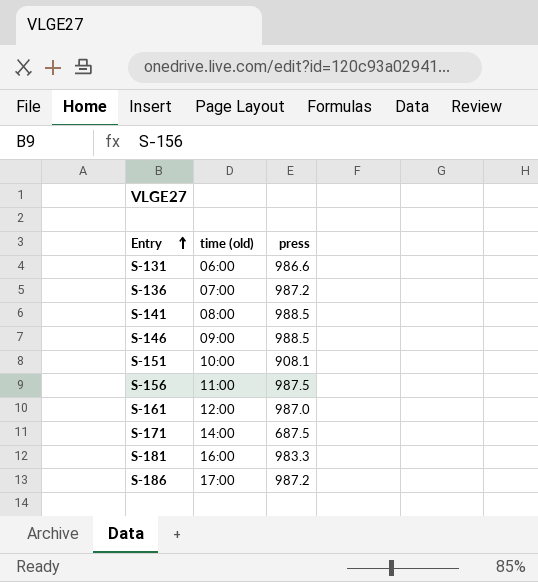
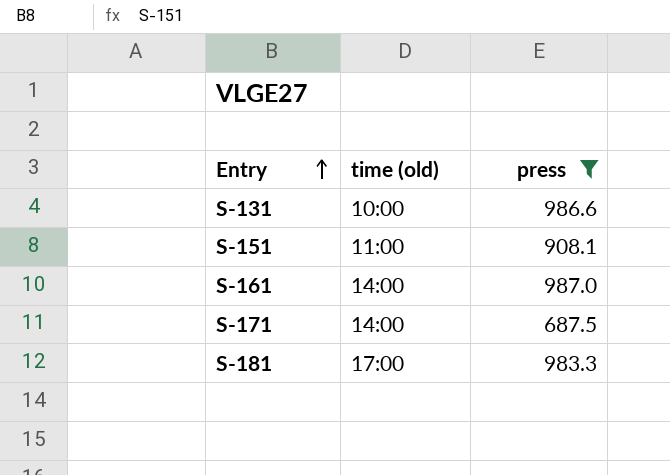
filter: none -> press <= 987.0
S-131 | time (old): 06:00 -> 10:00
S-151 | time (old): 10:00 -> 11:00
S-161 | time (old): 12:00 -> 14:00
S-181 | time (old): 16:00 -> 17:00

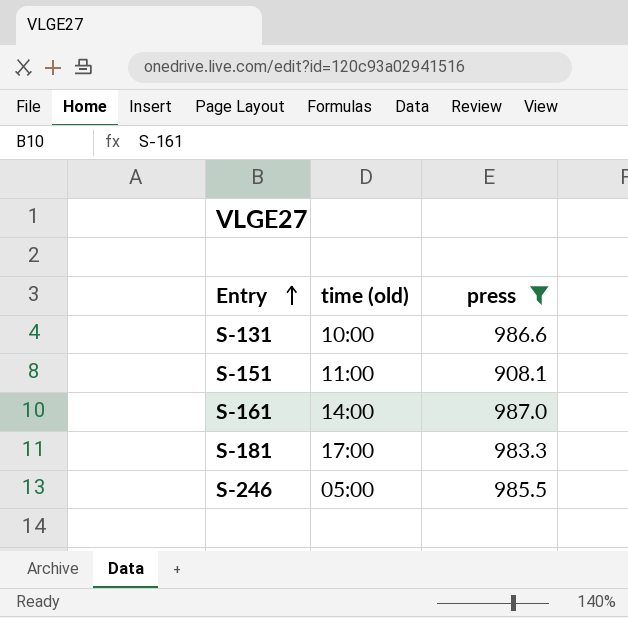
row S-171: 14:00 | 687.5 -> none
row S-246: none -> 05:00 | 985.5

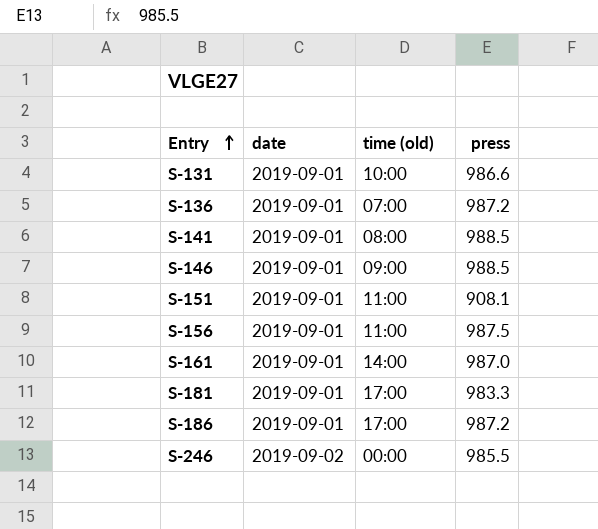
filter: press <= 987.0 -> none
column date | position: none -> 2
S-246 | time (old): 05:00 -> 00:00

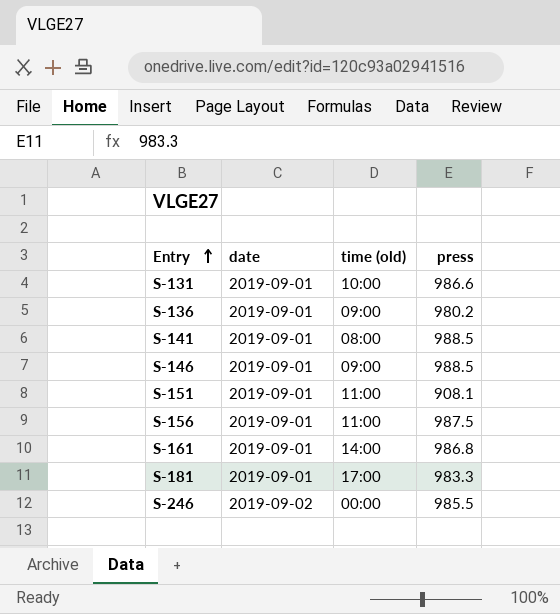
row S-186: 2019-09-01 | 17:00 | 987.2 -> none
S-136 | time (old): 07:00 -> 09:00
S-136 | press: 987.2 -> 980.2
S-161 | press: 987.0 -> 986.8

